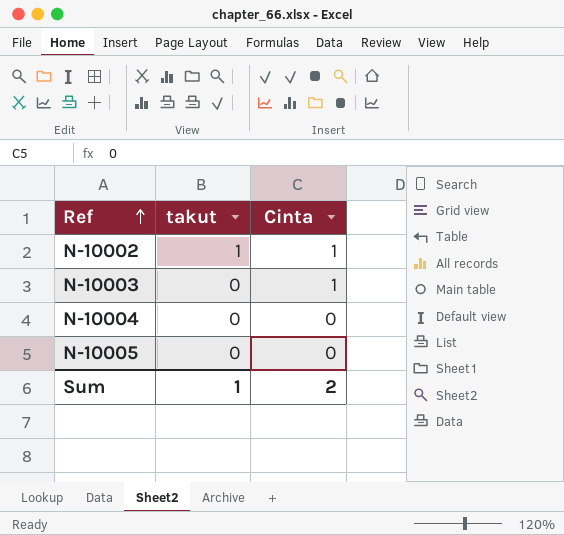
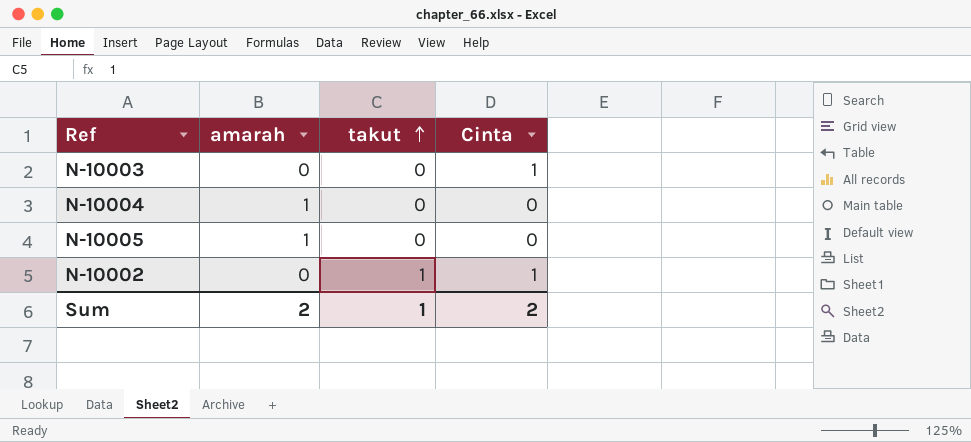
row order: Ref ascending -> takut ascending
column amarah | position: none -> 2

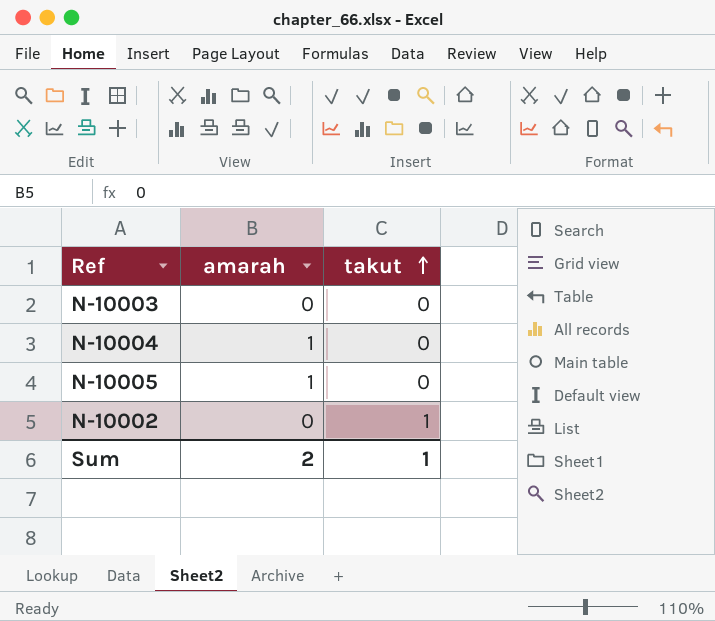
column Cinta | position: 4 -> none

